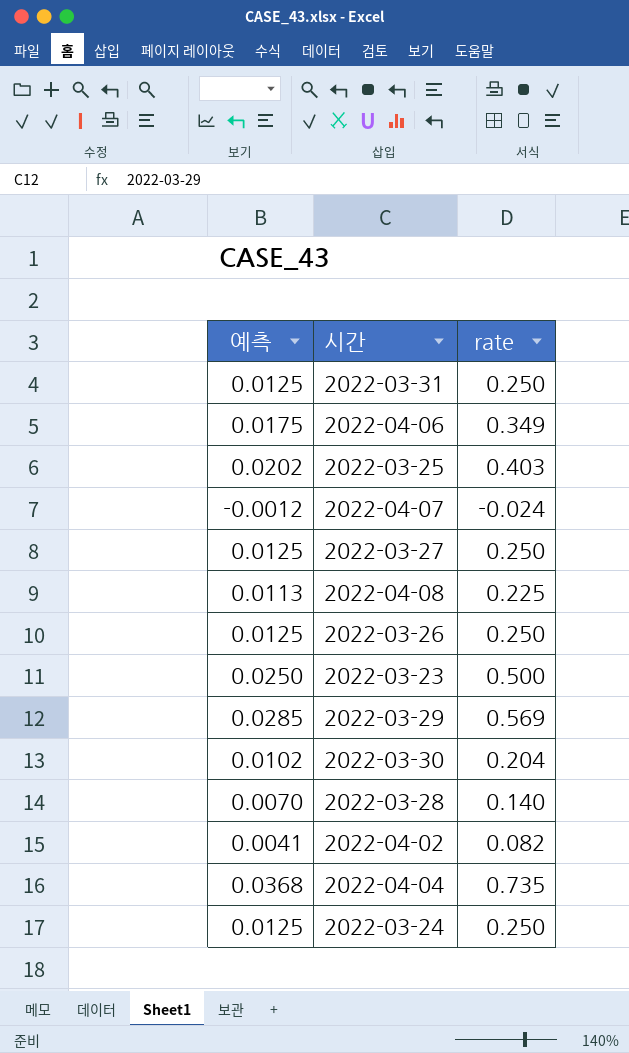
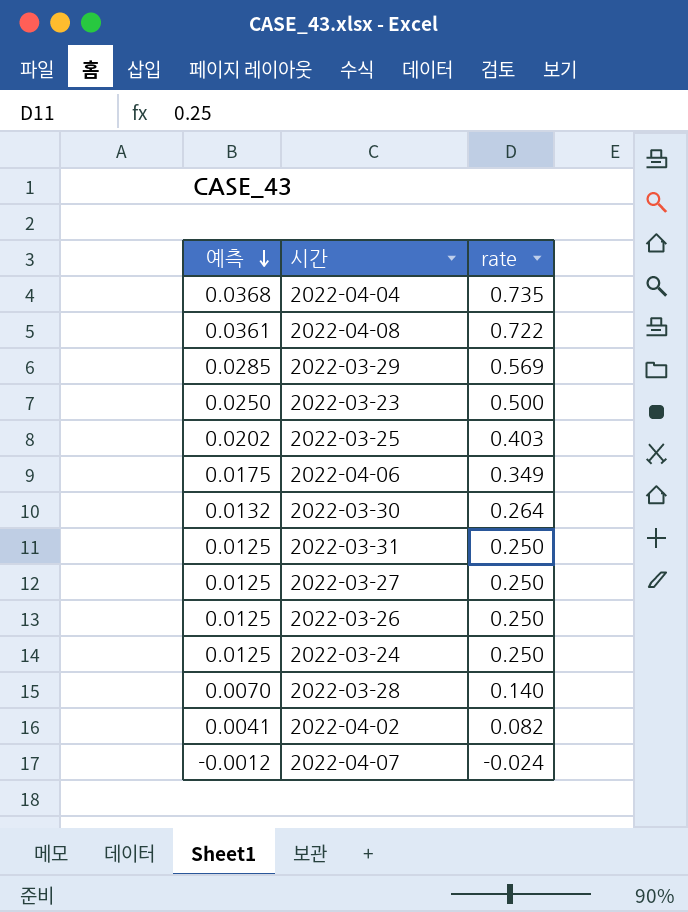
row order: none -> 예측 descending
2022-04-08 | 예측: 0.0113 -> 0.0361
2022-04-08 | rate: 0.225 -> 0.722
2022-03-30 | 예측: 0.0102 -> 0.0132
2022-03-30 | rate: 0.204 -> 0.264

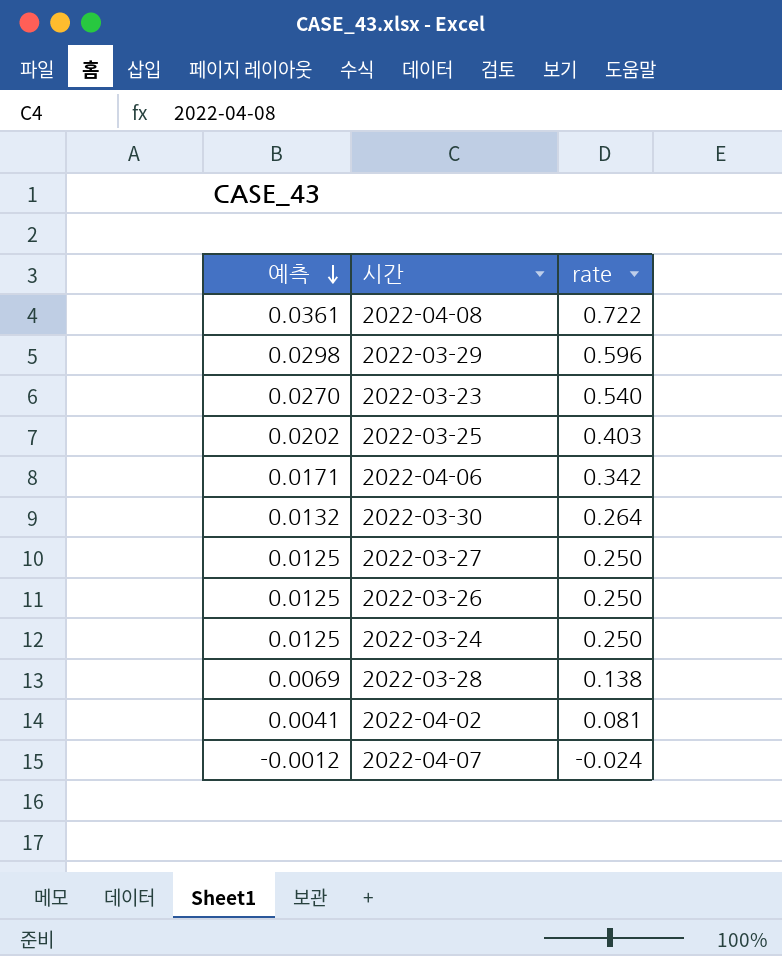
row 2022-04-04: 0.0368 | 0.735 -> none
row 2022-03-31: 0.0125 | 0.250 -> none
2022-03-29 | 예측: 0.0285 -> 0.0298
2022-03-29 | rate: 0.569 -> 0.596
2022-03-23 | 예측: 0.0250 -> 0.0270
2022-03-23 | rate: 0.500 -> 0.540
2022-04-06 | 예측: 0.0175 -> 0.0171
2022-04-06 | rate: 0.349 -> 0.342
2022-03-28 | 예측: 0.0070 -> 0.0069
2022-03-28 | rate: 0.140 -> 0.138
2022-04-02 | rate: 0.082 -> 0.081

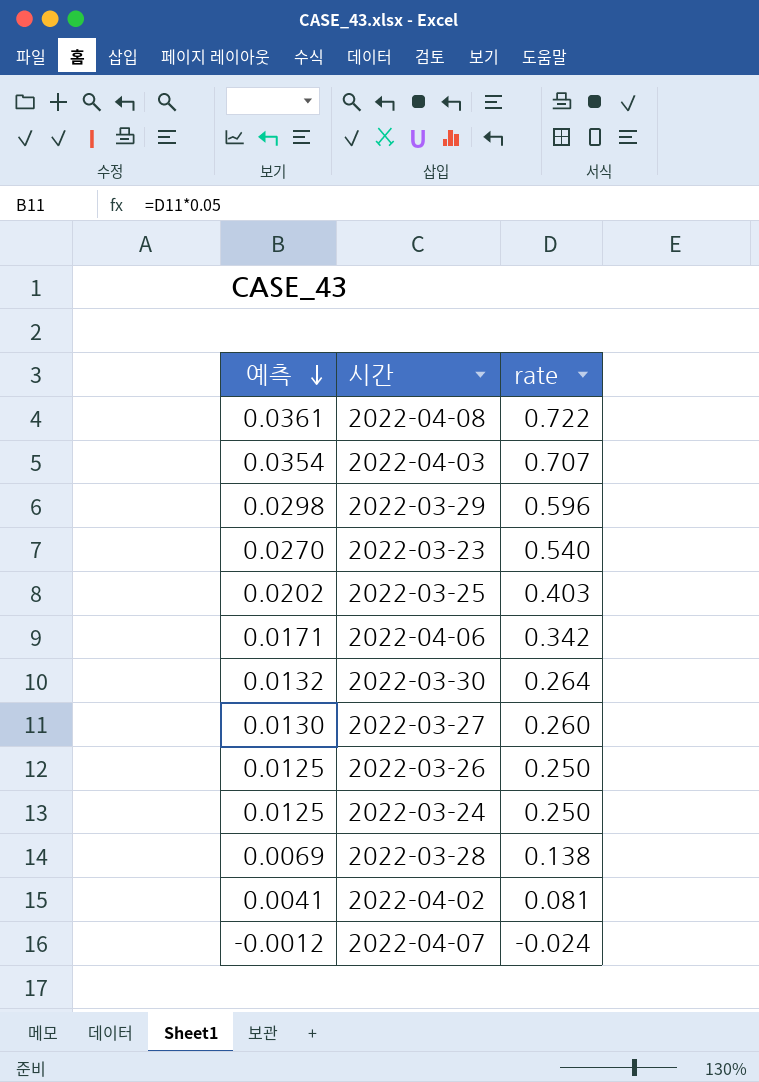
row 2022-04-03: none -> 0.0354 | 0.707
2022-03-27 | 예측: 0.0125 -> 0.0130
2022-03-27 | rate: 0.250 -> 0.260

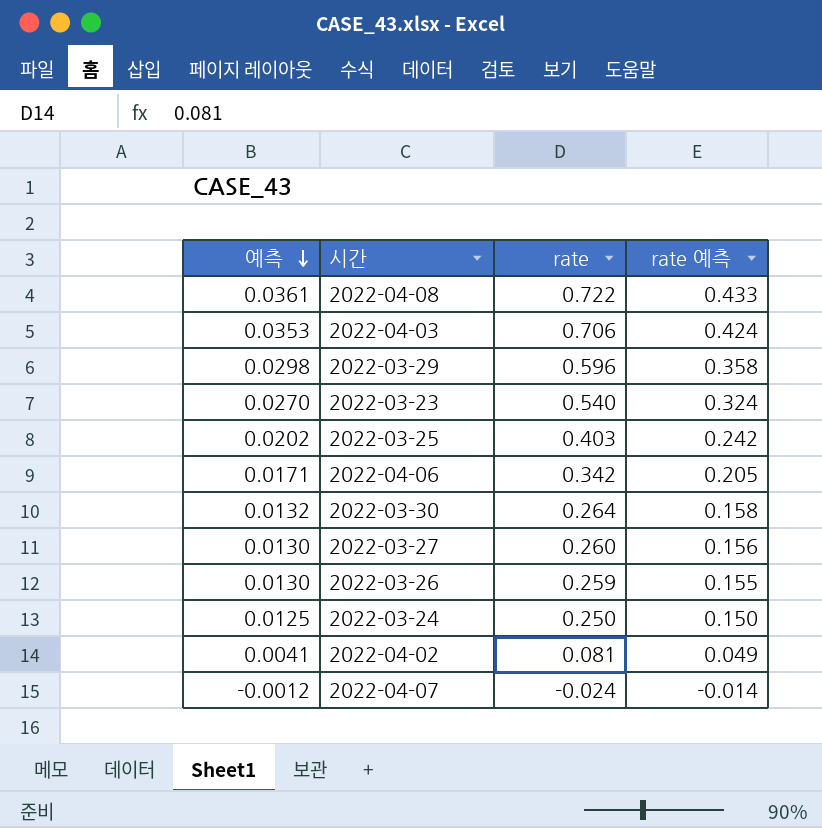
column rate 예측 | formula: none -> [rate] * 0.6
row 2022-03-28: 0.0069 | 0.138 -> none
2022-04-03 | 예측: 0.0354 -> 0.0353
2022-04-03 | rate: 0.707 -> 0.706
2022-03-26 | 예측: 0.0125 -> 0.0130
2022-03-26 | rate: 0.250 -> 0.259

